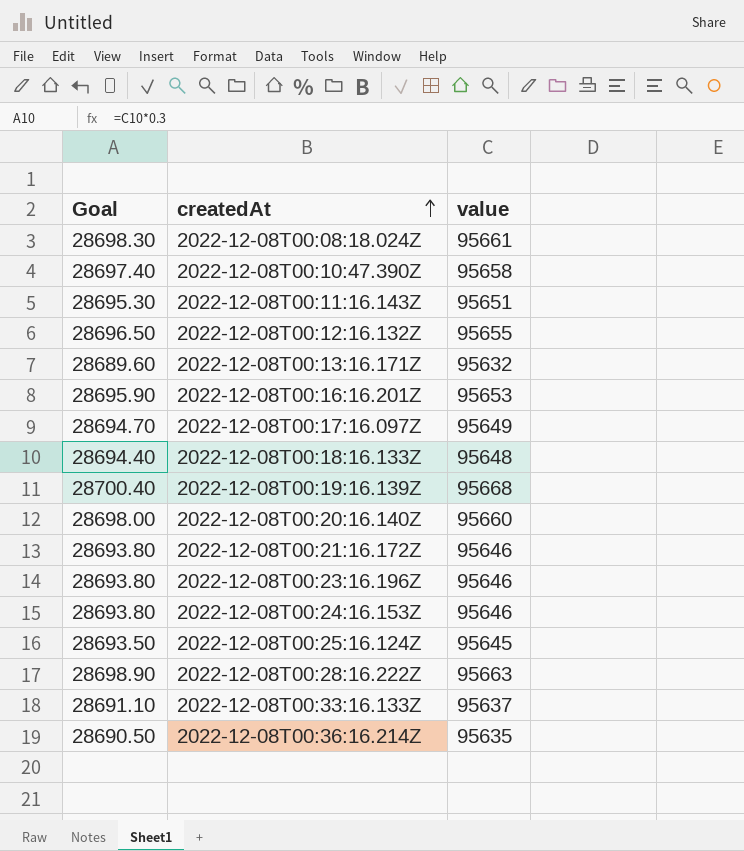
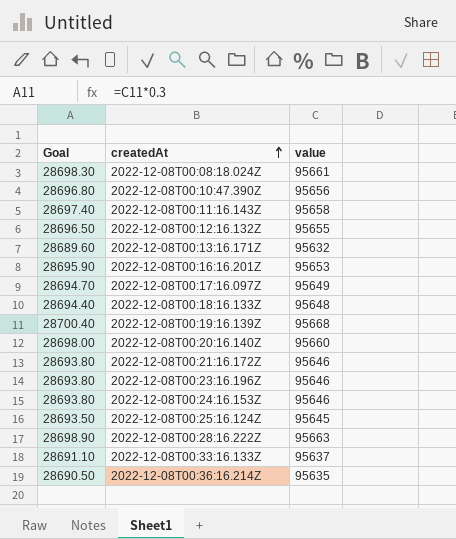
2022-12-08T00:10:47.390Z | Goal: 28697.40 -> 28696.80
2022-12-08T00:10:47.390Z | value: 95658 -> 95656
2022-12-08T00:11:16.143Z | Goal: 28695.30 -> 28697.40
2022-12-08T00:11:16.143Z | value: 95651 -> 95658

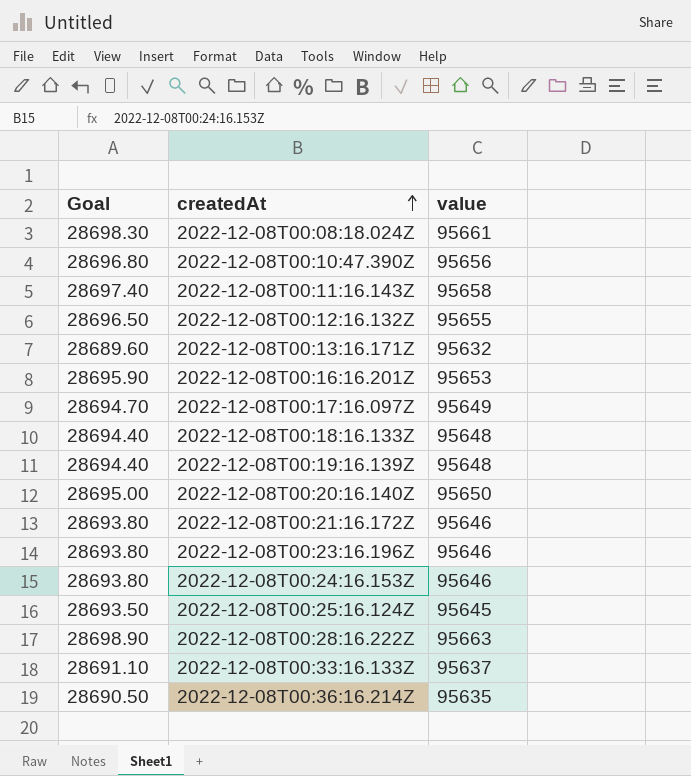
2022-12-08T00:19:16.139Z | Goal: 28700.40 -> 28694.40
2022-12-08T00:19:16.139Z | value: 95668 -> 95648
2022-12-08T00:20:16.140Z | Goal: 28698.00 -> 28695.00
2022-12-08T00:20:16.140Z | value: 95660 -> 95650

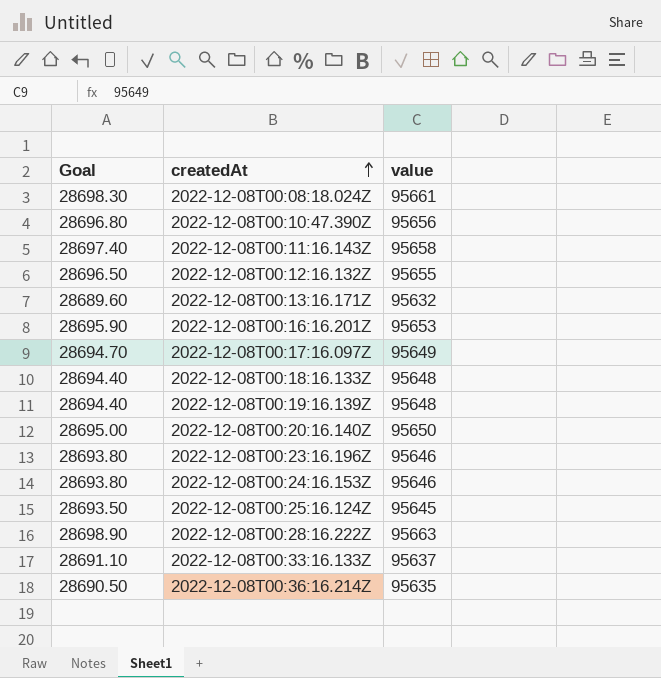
row 2022-12-08T00:21:16.172Z: 28693.80 | 95646 -> none

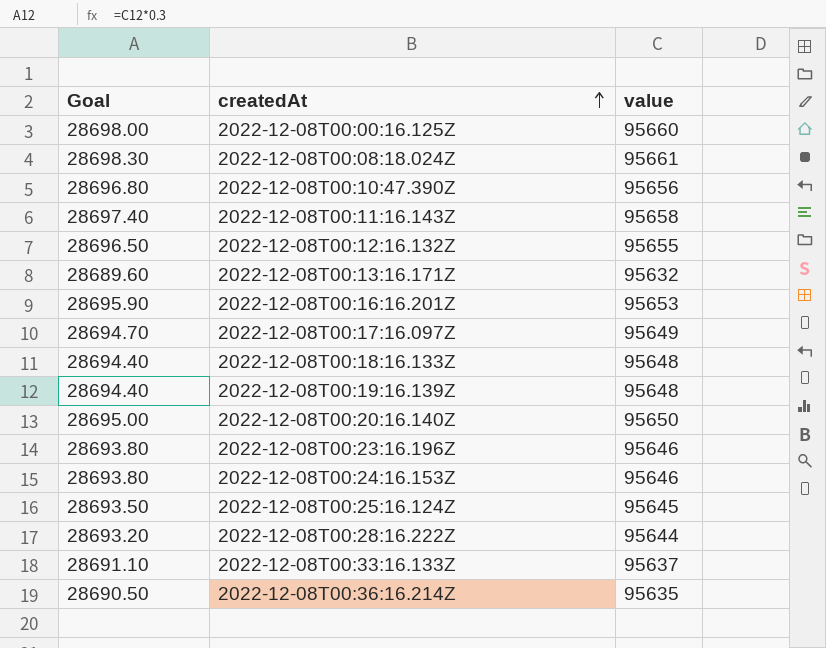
row 2022-12-08T00:00:16.125Z: none -> 28698.00 | 95660
2022-12-08T00:28:16.222Z | Goal: 28698.90 -> 28693.20
2022-12-08T00:28:16.222Z | value: 95663 -> 95644

